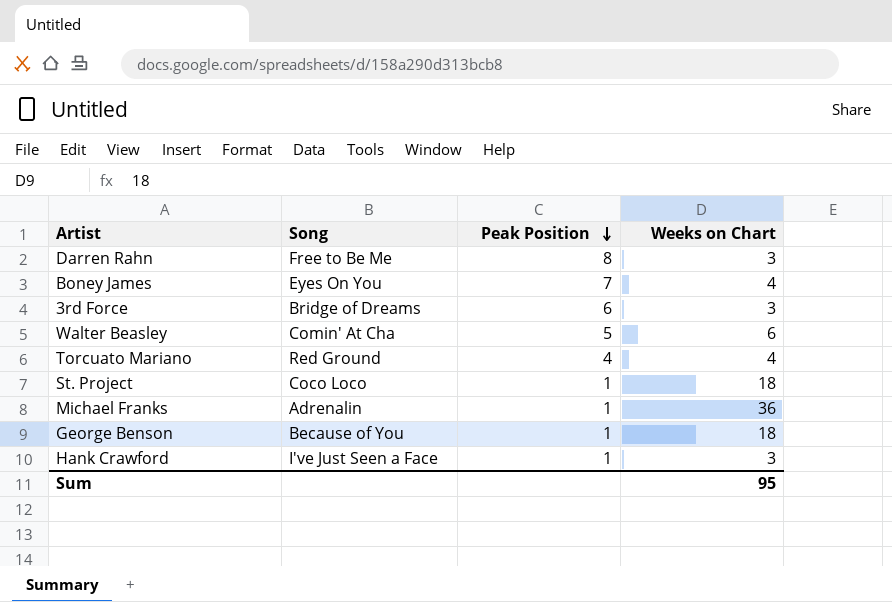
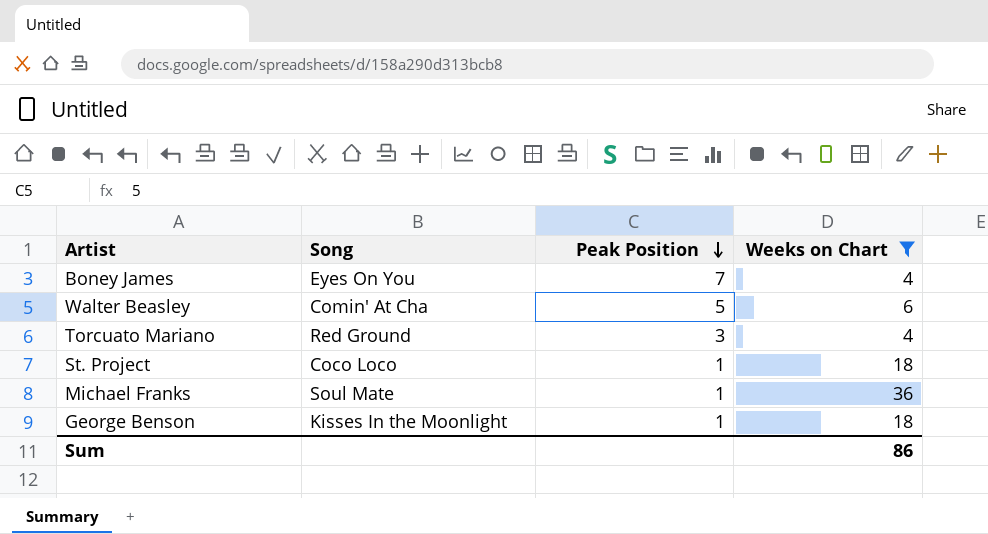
filter: none -> Weeks on Chart != 3
Torcuato Mariano | Peak Position: 4 -> 3
Michael Franks | Song: Adrenalin -> Soul Mate
George Benson | Song: Because of You -> Kisses In the Moonlight
Sum | Weeks on Chart: 95 -> 86

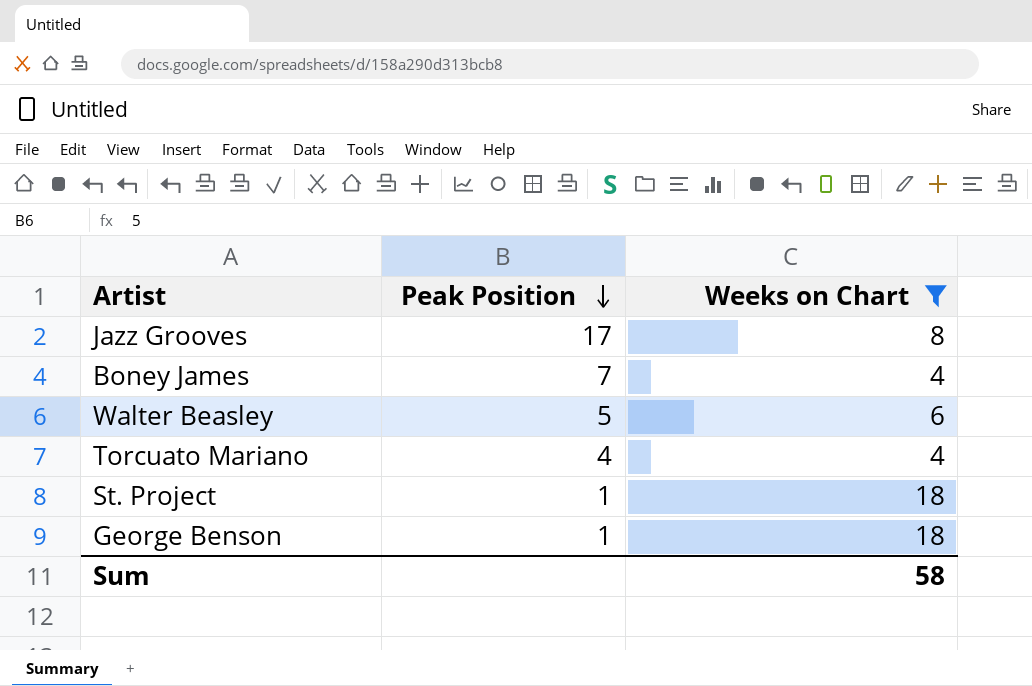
column Song | position: 2 -> none
row Michael Franks: Soul Mate | 1 | 36 -> none
row Jazz Grooves: none -> 17 | 8
Torcuato Mariano | Peak Position: 3 -> 4
Sum | Weeks on Chart: 86 -> 58

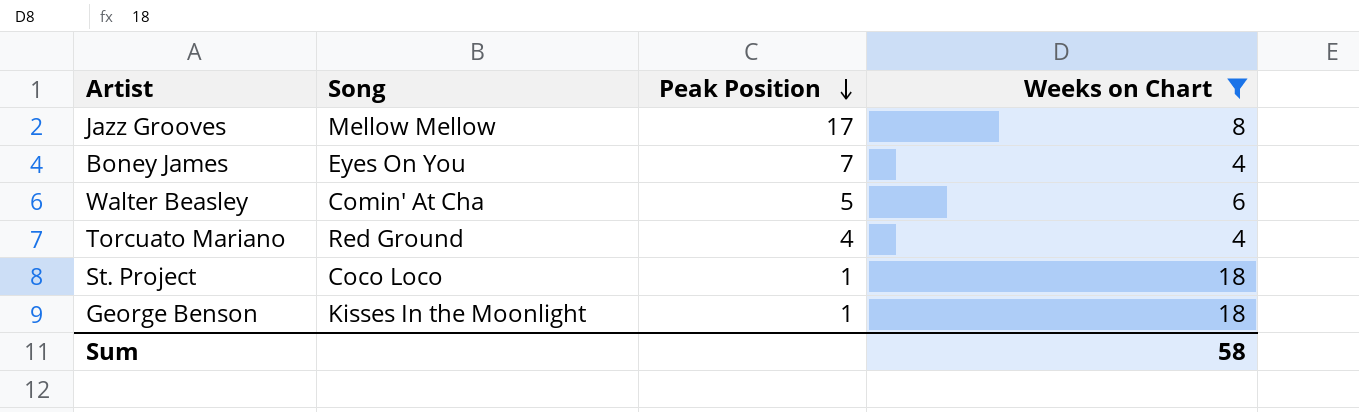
column Song | position: none -> 2

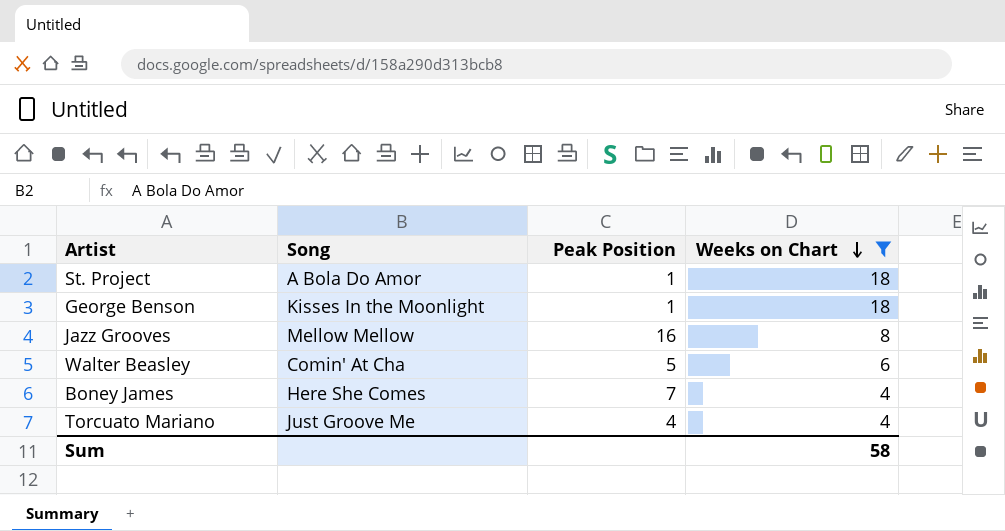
row order: Peak Position descending -> Weeks on Chart descending
St. Project | Song: Coco Loco -> A Bola Do Amor
Jazz Grooves | Peak Position: 17 -> 16
Boney James | Song: Eyes On You -> Here She Comes
Torcuato Mariano | Song: Red Ground -> Just Groove Me

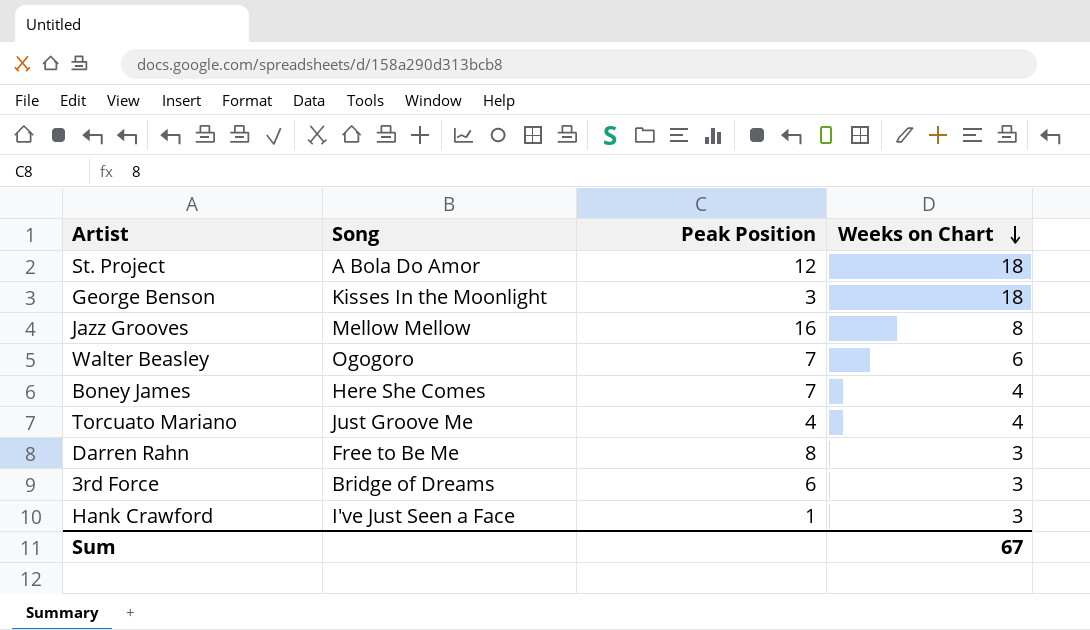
filter: Weeks on Chart != 3 -> none
St. Project | Peak Position: 1 -> 12
George Benson | Peak Position: 1 -> 3
Walter Beasley | Song: Comin' At Cha -> Ogogoro
Walter Beasley | Peak Position: 5 -> 7
Sum | Weeks on Chart: 58 -> 67

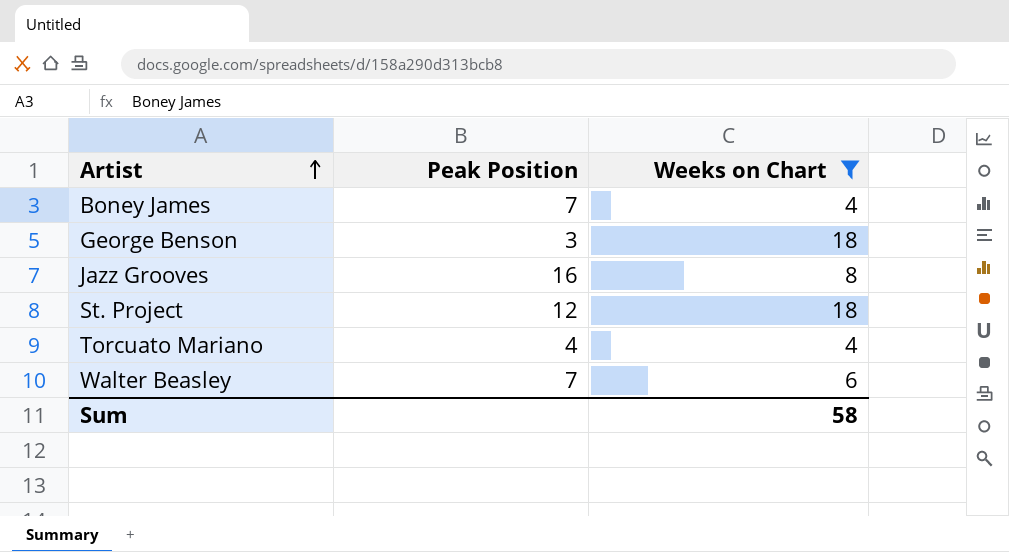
filter: none -> Weeks on Chart != 3
row order: Weeks on Chart descending -> Artist ascending
column Song | position: 2 -> none
Sum | Weeks on Chart: 67 -> 58

